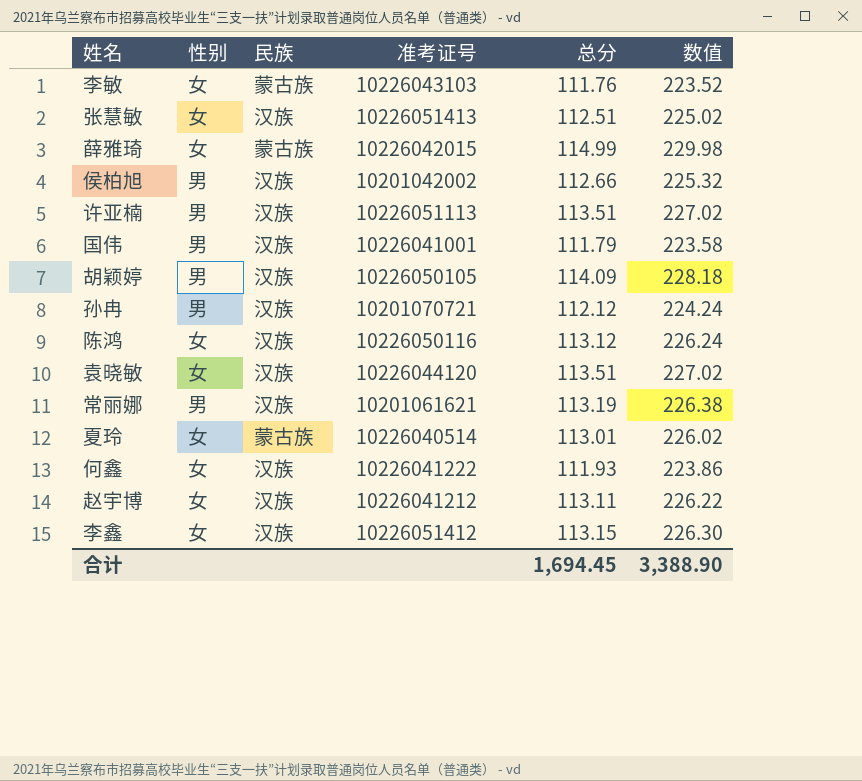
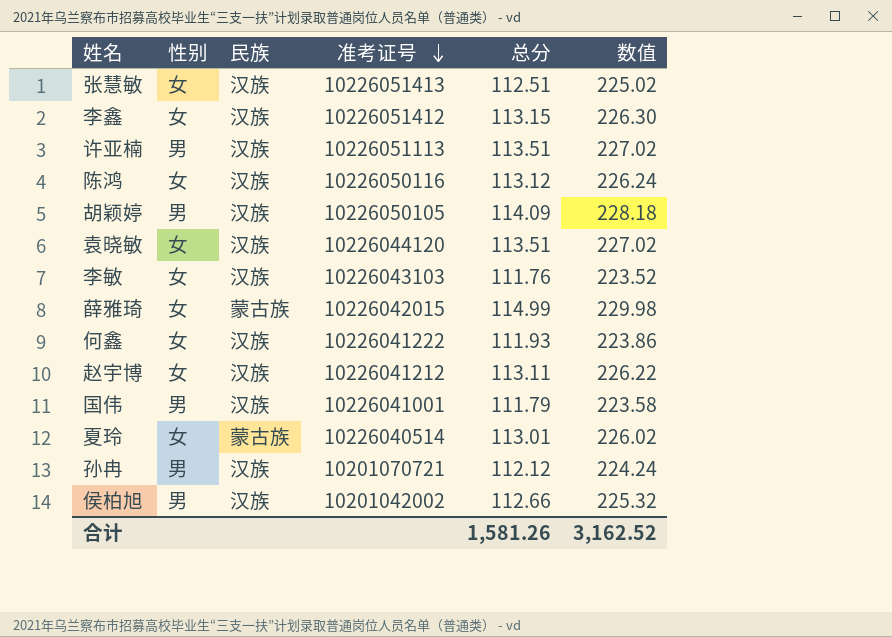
row order: none -> 准考证号 descending
row 常丽娜: 男 | 汉族 | 10201061621 | 113.19 | 226.38 -> none
李敏 | 民族: 蒙古族 -> 汉族
合计 | 总分: 1,694.45 -> 1,581.26
合计 | 数值: 3,388.90 -> 3,162.52

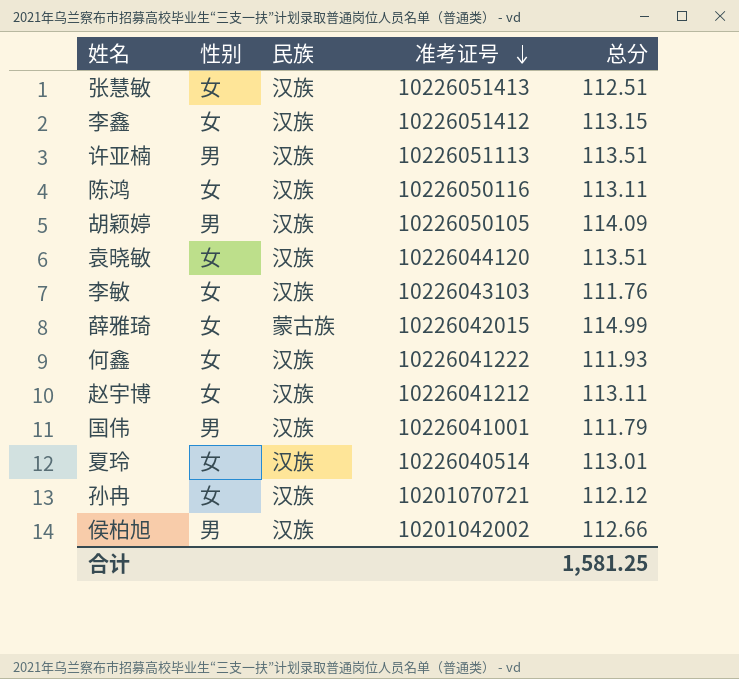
column 数值 | formula: [总分] * 2 -> none
陈鸿 | 总分: 113.12 -> 113.11
夏玲 | 民族: 蒙古族 -> 汉族
孙冉 | 性别: 男 -> 女
合计 | 总分: 1,581.26 -> 1,581.25

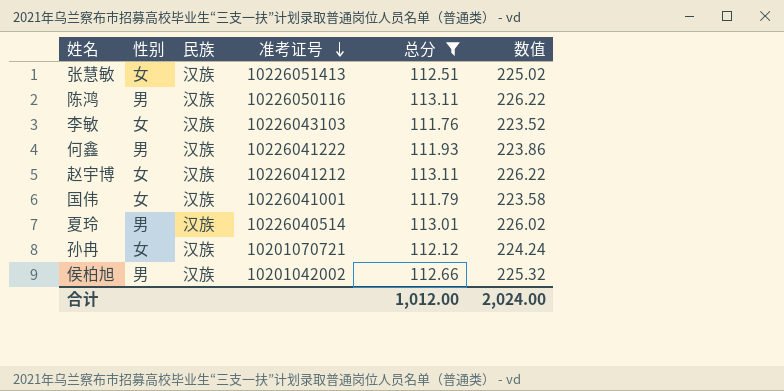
filter: none -> 总分 <= 113.11
column 数值 | formula: none -> [总分] * 2
陈鸿 | 性别: 女 -> 男
何鑫 | 性别: 女 -> 男
国伟 | 性别: 男 -> 女
夏玲 | 性别: 女 -> 男
合计 | 总分: 1,581.25 -> 1,012.00

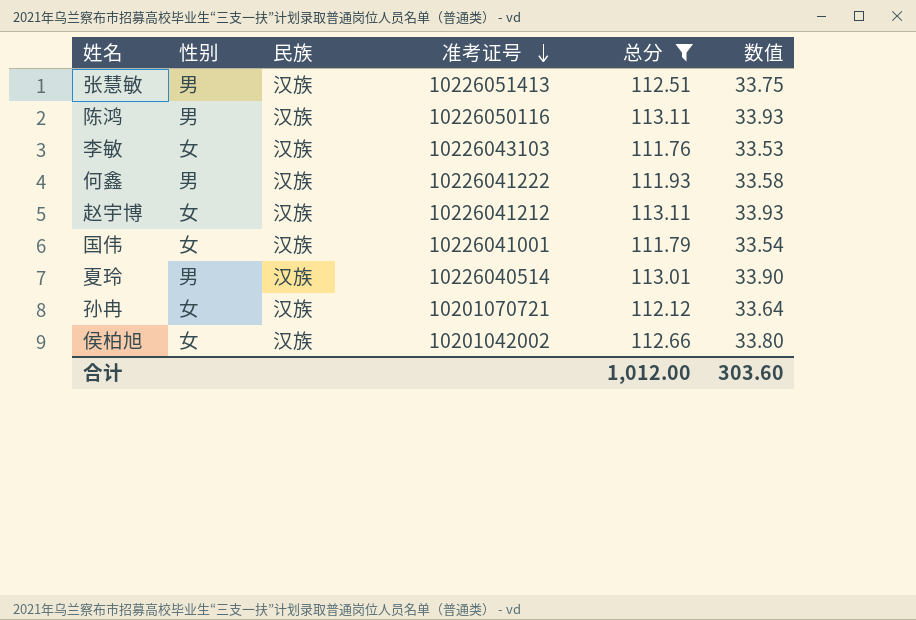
column 数值 | formula: [总分] * 2 -> [总分] * 0.3
张慧敏 | 性别: 女 -> 男
侯柏旭 | 性别: 男 -> 女
合计 | 数值: 2,024.00 -> 303.60

